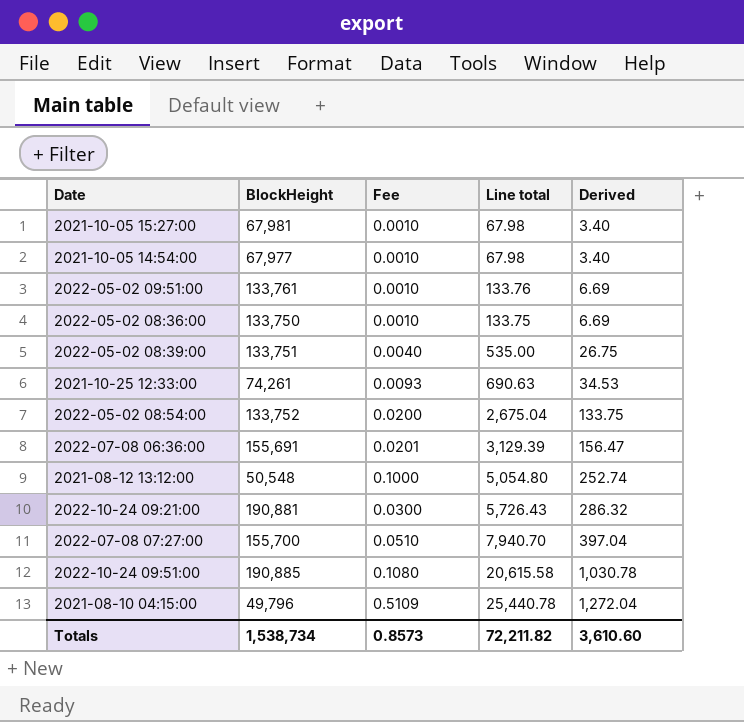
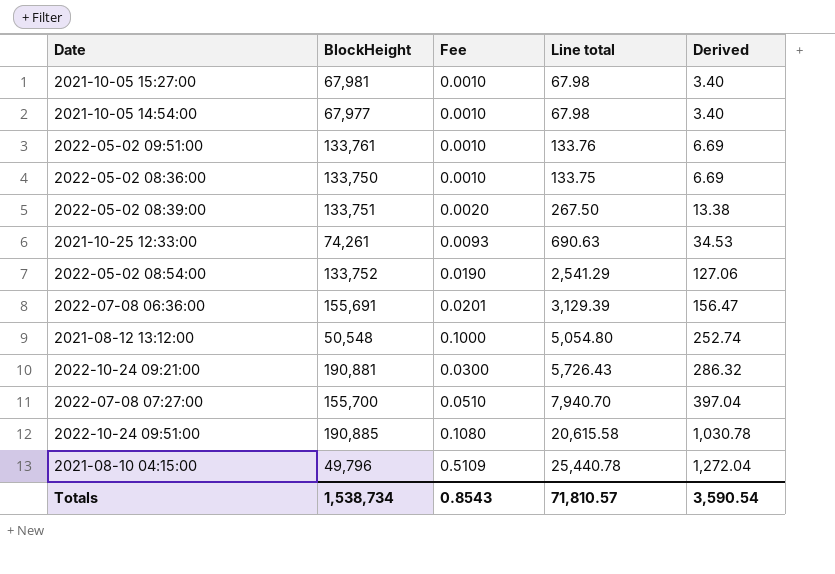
2022-05-02 08:39:00 | Fee: 0.0040 -> 0.0020
2022-05-02 08:39:00 | Line total: 535.00 -> 267.50
2022-05-02 08:39:00 | Derived: 26.75 -> 13.38
2022-05-02 08:54:00 | Fee: 0.0200 -> 0.0190
2022-05-02 08:54:00 | Line total: 2,675.04 -> 2,541.29
2022-05-02 08:54:00 | Derived: 133.75 -> 127.06
Totals | Fee: 0.8573 -> 0.8543
Totals | Line total: 72,211.82 -> 71,810.57
Totals | Derived: 3,610.60 -> 3,590.54

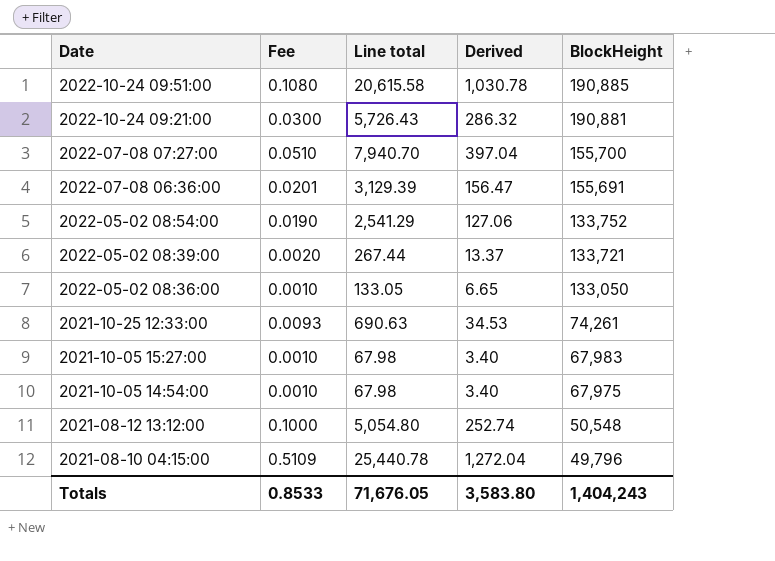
row order: Derived ascending -> Date descending
column BlockHeight | position: 2 -> 5
row 2022-05-02 09:51:00: 133,761 | 0.0010 | 133.76 | 6.69 -> none
2022-05-02 08:39:00 | Line total: 267.50 -> 267.44
2022-05-02 08:39:00 | Derived: 13.38 -> 13.37
2022-05-02 08:39:00 | BlockHeight: 133,751 -> 133,721
2022-05-02 08:36:00 | Line total: 133.75 -> 133.05
2022-05-02 08:36:00 | Derived: 6.69 -> 6.65
2022-05-02 08:36:00 | BlockHeight: 133,750 -> 133,050
2021-10-05 15:27:00 | BlockHeight: 67,981 -> 67,983
2021-10-05 14:54:00 | BlockHeight: 67,977 -> 67,975
Totals | Fee: 0.8543 -> 0.8533
Totals | Line total: 71,810.57 -> 71,676.05
Totals | Derived: 3,590.54 -> 3,583.80
Totals | BlockHeight: 1,538,734 -> 1,404,243

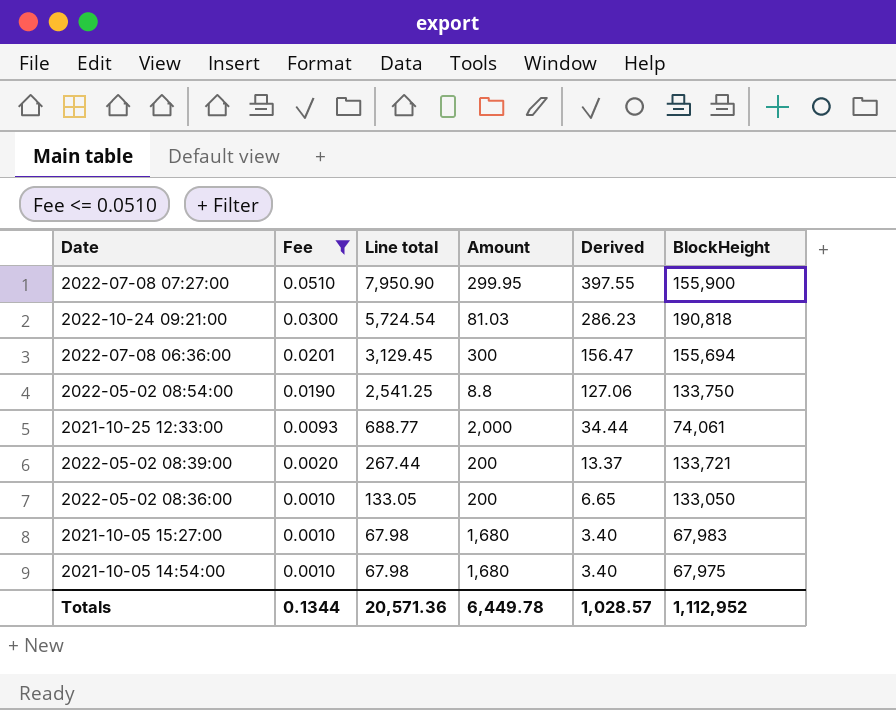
filter: none -> Fee <= 0.0510
row order: Date descending -> Fee descending
column Amount | position: none -> 4
2022-07-08 07:27:00 | Line total: 7,940.70 -> 7,950.90
2022-07-08 07:27:00 | Derived: 397.04 -> 397.55
2022-07-08 07:27:00 | BlockHeight: 155,700 -> 155,900
2022-10-24 09:21:00 | Line total: 5,726.43 -> 5,724.54
2022-10-24 09:21:00 | Derived: 286.32 -> 286.23
2022-10-24 09:21:00 | BlockHeight: 190,881 -> 190,818
2022-07-08 06:36:00 | Line total: 3,129.39 -> 3,129.45
2022-07-08 06:36:00 | BlockHeight: 155,691 -> 155,694
2022-05-02 08:54:00 | Line total: 2,541.29 -> 2,541.25
2022-05-02 08:54:00 | BlockHeight: 133,752 -> 133,750
2021-10-25 12:33:00 | Line total: 690.63 -> 688.77
2021-10-25 12:33:00 | Derived: 34.53 -> 34.44
2021-10-25 12:33:00 | BlockHeight: 74,261 -> 74,061
Totals | Fee: 0.8533 -> 0.1344
Totals | Line total: 71,676.05 -> 20,571.36
Totals | Derived: 3,583.80 -> 1,028.57
Totals | BlockHeight: 1,404,243 -> 1,112,952

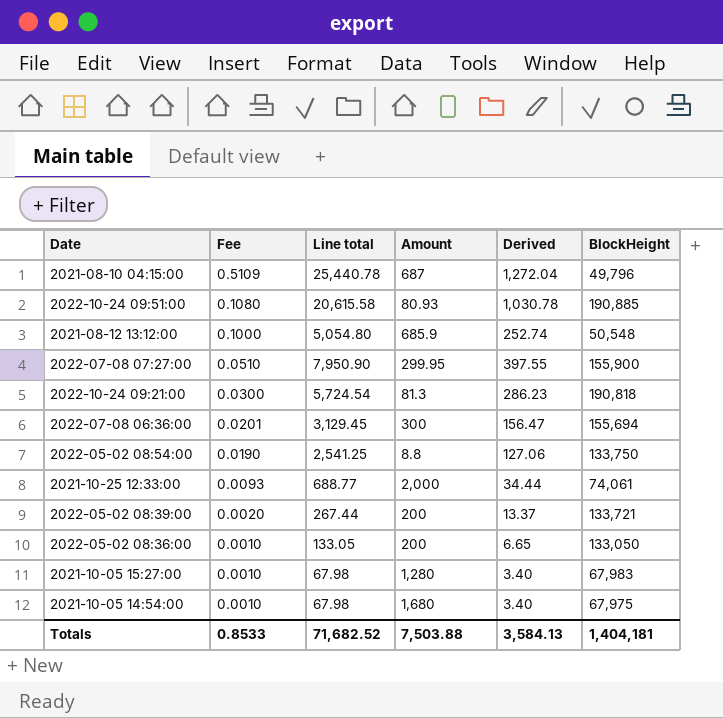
filter: Fee <= 0.0510 -> none
2022-10-24 09:21:00 | Amount: 81.03 -> 81.3
2021-10-05 15:27:00 | Amount: 1,680 -> 1,280
Totals | Fee: 0.1344 -> 0.8533
Totals | Line total: 20,571.36 -> 71,682.52
Totals | Amount: 6,449.78 -> 7,503.88
Totals | Derived: 1,028.57 -> 3,584.13
Totals | BlockHeight: 1,112,952 -> 1,404,181

